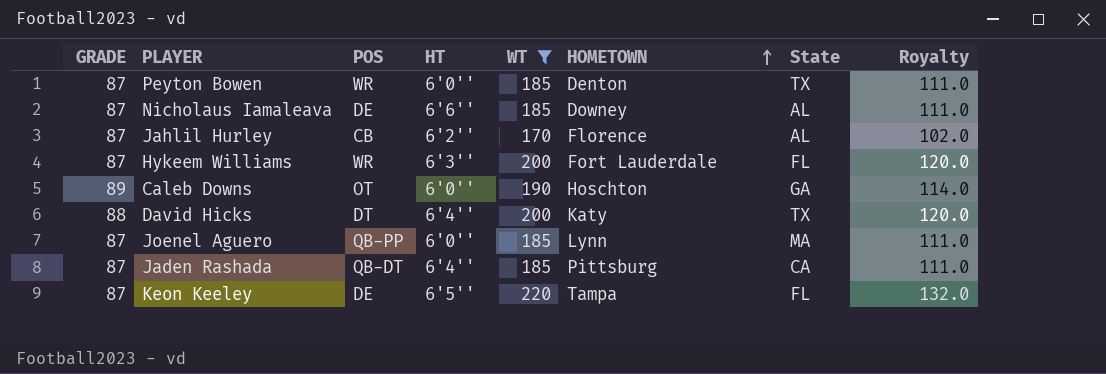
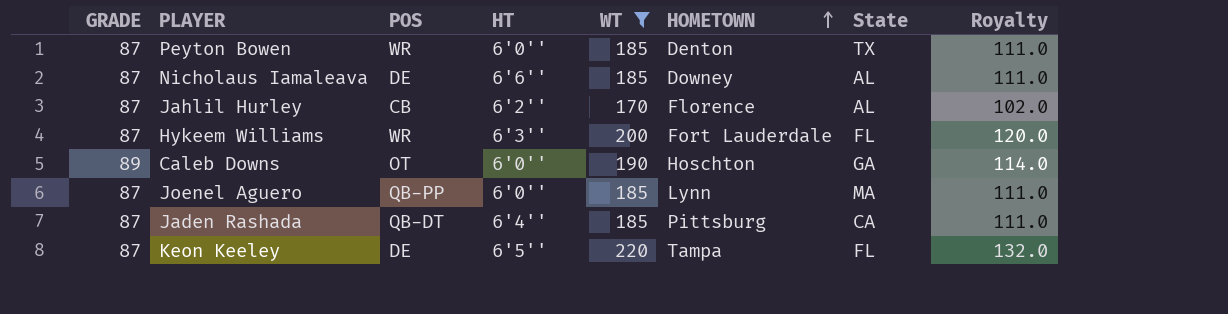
row David Hicks: 88 | DT | 6'4'' | 200 | Katy | TX | 120.0 -> none

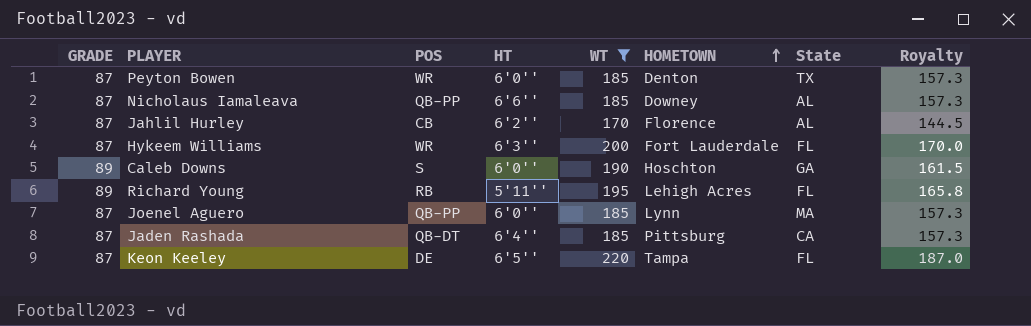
column Royalty | formula: [WT] * 0.6 -> [WT] * 0.85
Nicholaus Iamaleava | POS: DE -> QB-PP
Caleb Downs | POS: OT -> S
row Richard Young: none -> 89 | RB | 5'11'' | 195 | Lehigh Acres | FL | 165.8

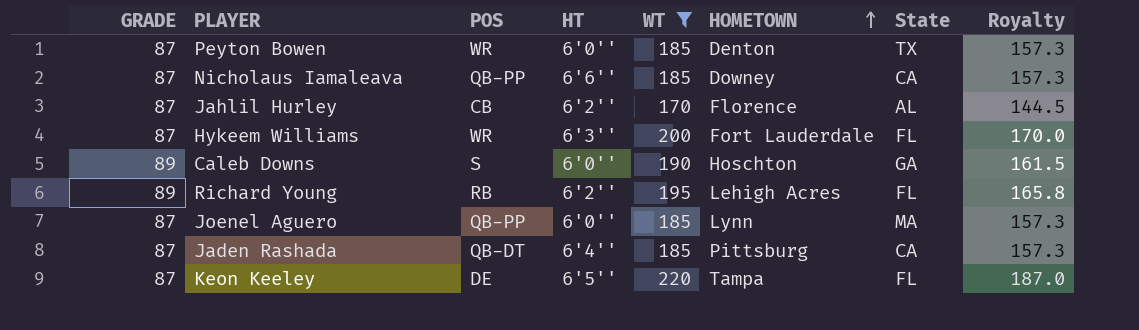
Nicholaus Iamaleava | State: AL -> CA
Richard Young | HT: 5'11'' -> 6'2''

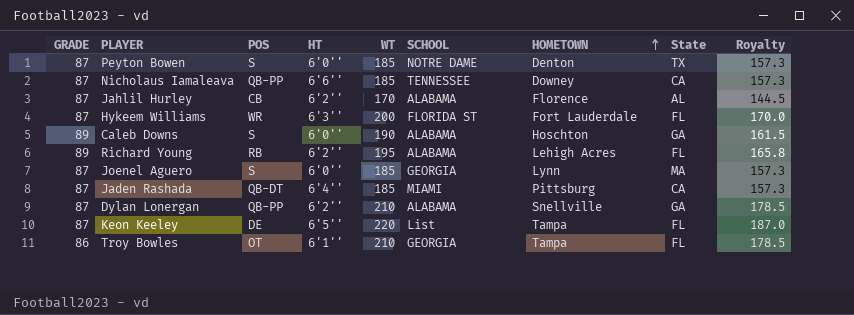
filter: WT != 210 -> none
column SCHOOL | position: none -> 6
Peyton Bowen | POS: WR -> S
Joenel Aguero | POS: QB-PP -> S

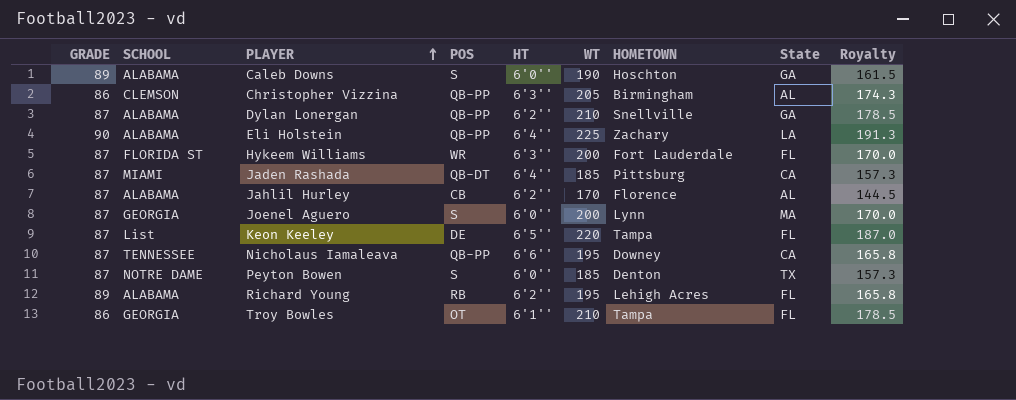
row order: HOMETOWN ascending -> PLAYER ascending
column SCHOOL | position: 6 -> 2
row Christopher Vizzina: none -> 86 | CLEMSON | QB-PP | 6'3'' | 205 | Birmingham | AL | 174.3
row Eli Holstein: none -> 90 | ALABAMA | QB-PP | 6'4'' | 225 | Zachary | LA | 191.3
Joenel Aguero | WT: 185 -> 200
Joenel Aguero | Royalty: 157.3 -> 170.0
Nicholaus Iamaleava | WT: 185 -> 195
Nicholaus Iamaleava | Royalty: 157.3 -> 165.8

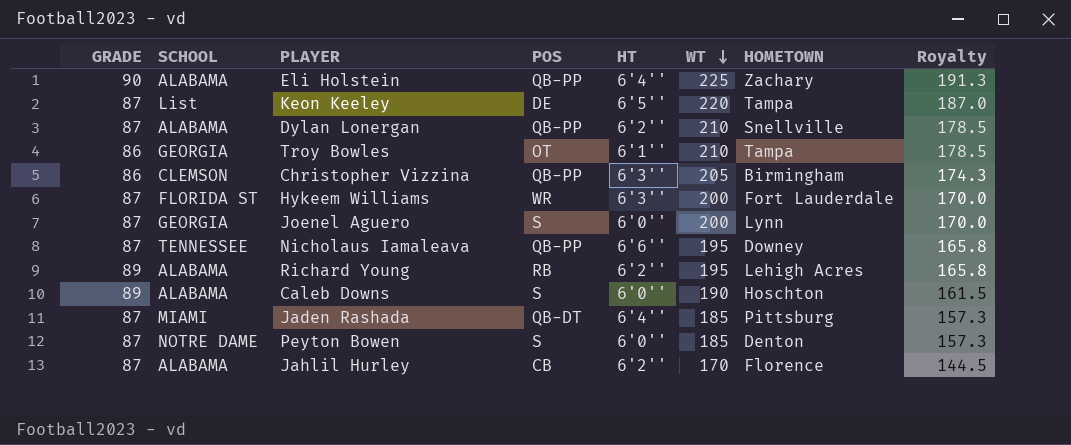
row order: PLAYER ascending -> WT descending
column State | position: 8 -> none

